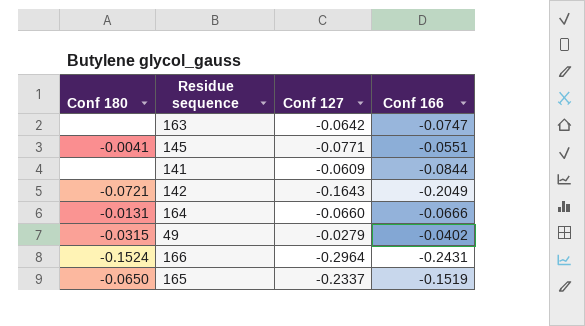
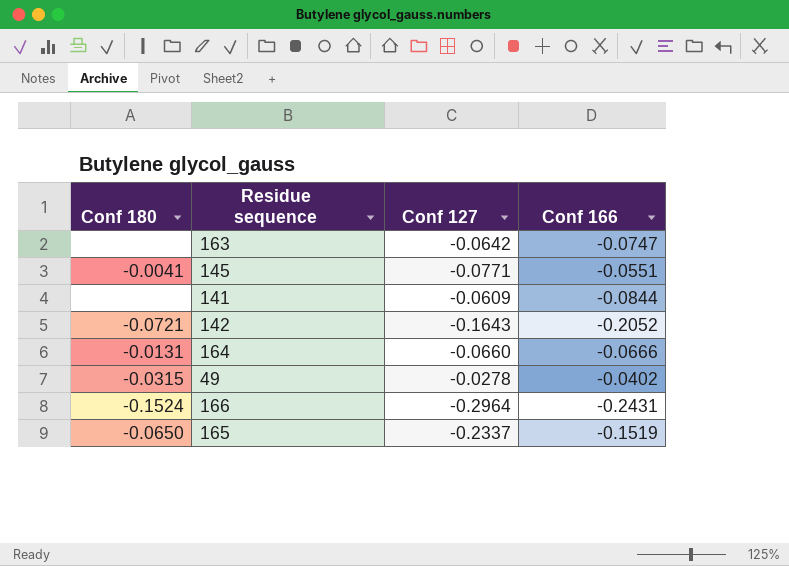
142 | Conf 166: -0.2049 -> -0.2052
49 | Conf 127: -0.0279 -> -0.0278

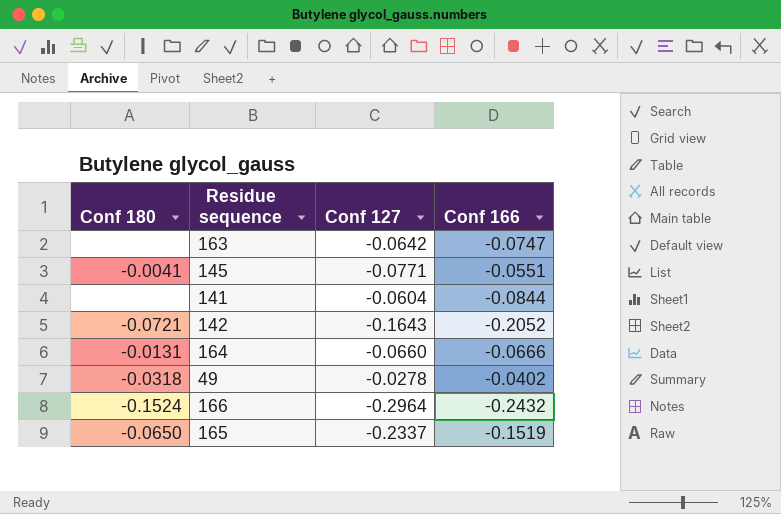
141 | Conf 127: -0.0609 -> -0.0604
49 | Conf 180: -0.0315 -> -0.0318
166 | Conf 166: -0.2431 -> -0.2432

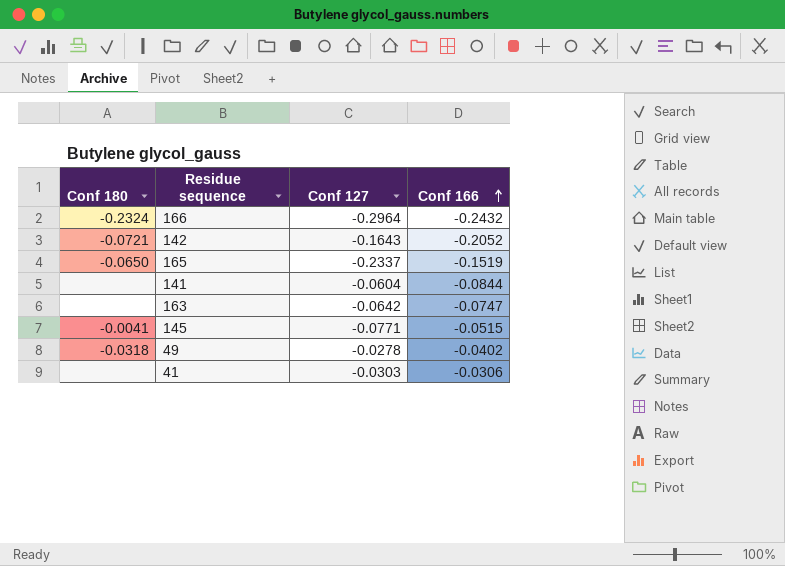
row order: none -> Conf 166 ascending
row 164: -0.0131 | -0.0660 | -0.0666 -> none
166 | Conf 180: -0.1524 -> -0.2324
145 | Conf 166: -0.0551 -> -0.0515
row 41: none -> none | -0.0303 | -0.0306

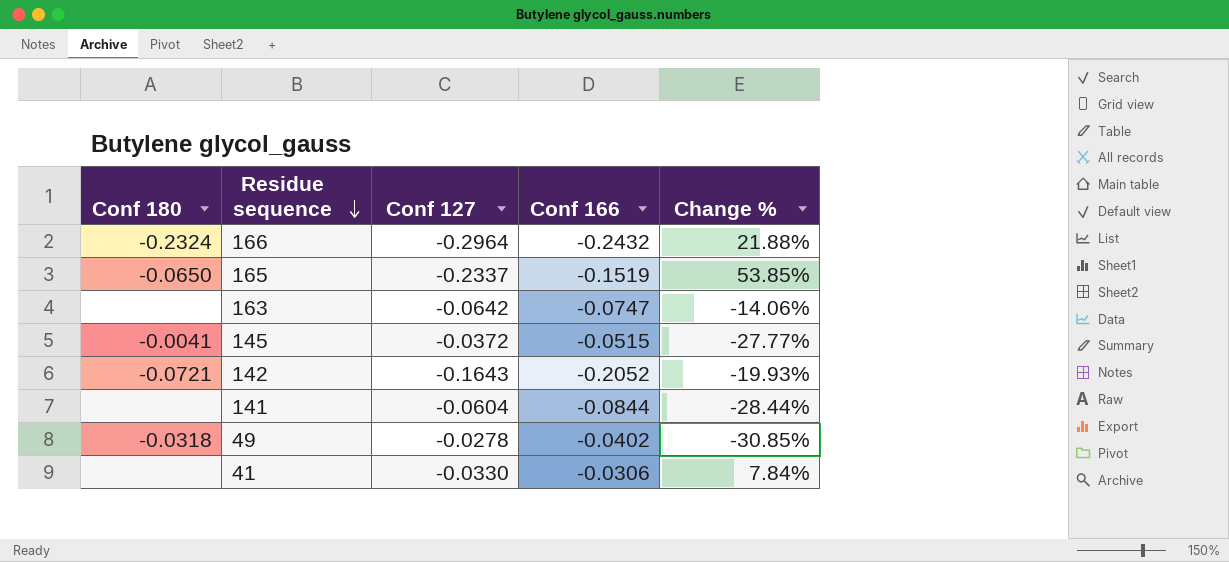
row order: Conf 166 ascending -> Residue sequence descending
column Change % | formula: none -> ([Conf 127] - [Conf 166]) / [Conf 166]
145 | Conf 127: -0.0771 -> -0.0372
41 | Conf 127: -0.0303 -> -0.0330

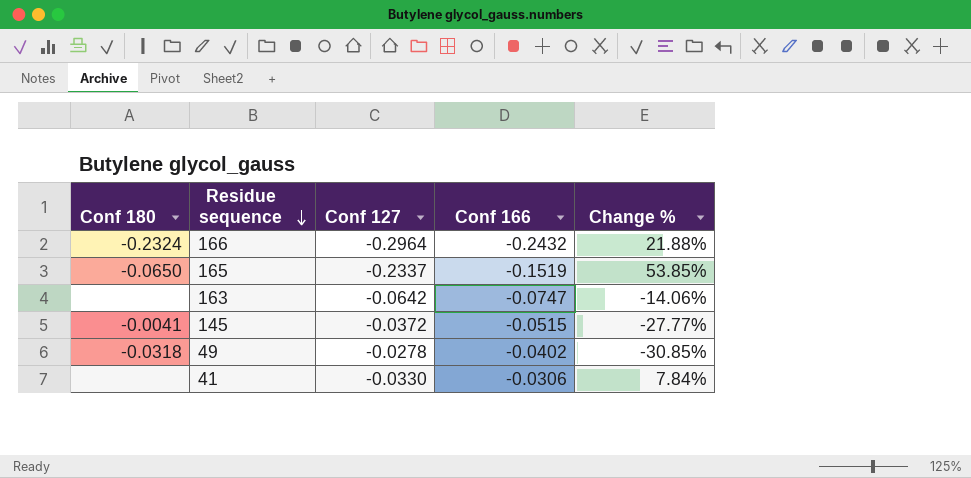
row 142: -0.0721 | -0.1643 | -0.2052 | -19.93% -> none
row 141: none | -0.0604 | -0.0844 | -28.44% -> none

